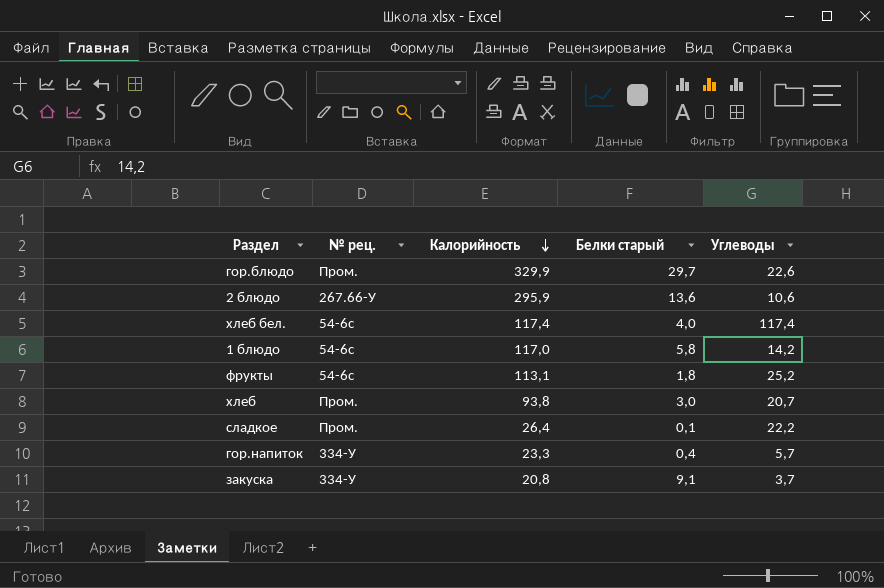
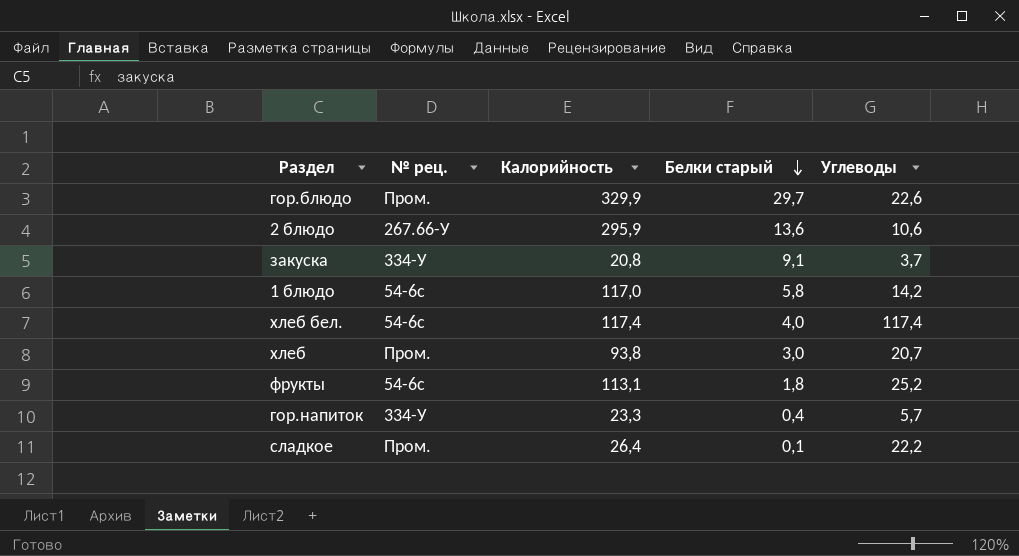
row order: Калорийность descending -> Белки старый descending

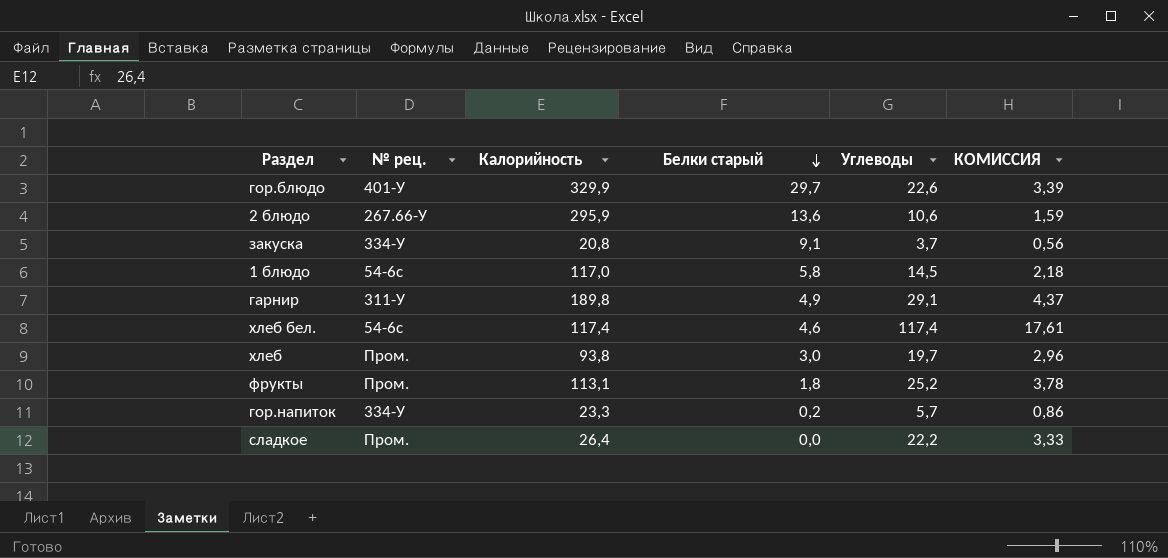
column КОМИССИЯ | formula: none -> [Углеводы] * 0,15
гор.блюдо | № рец.: Пром. -> 401-У
1 блюдо | Углеводы: 14,2 -> 14,5
row гарнир: none -> 311-У | 189,8 | 4,9 | 29,1 | 4,37
хлеб бел. | Белки старый: 4,0 -> 4,6
хлеб | Углеводы: 20,7 -> 19,7
фрукты | № рец.: 54-6с -> Пром.
гор.напиток | Белки старый: 0,4 -> 0,2
сладкое | Белки старый: 0,1 -> 0,0

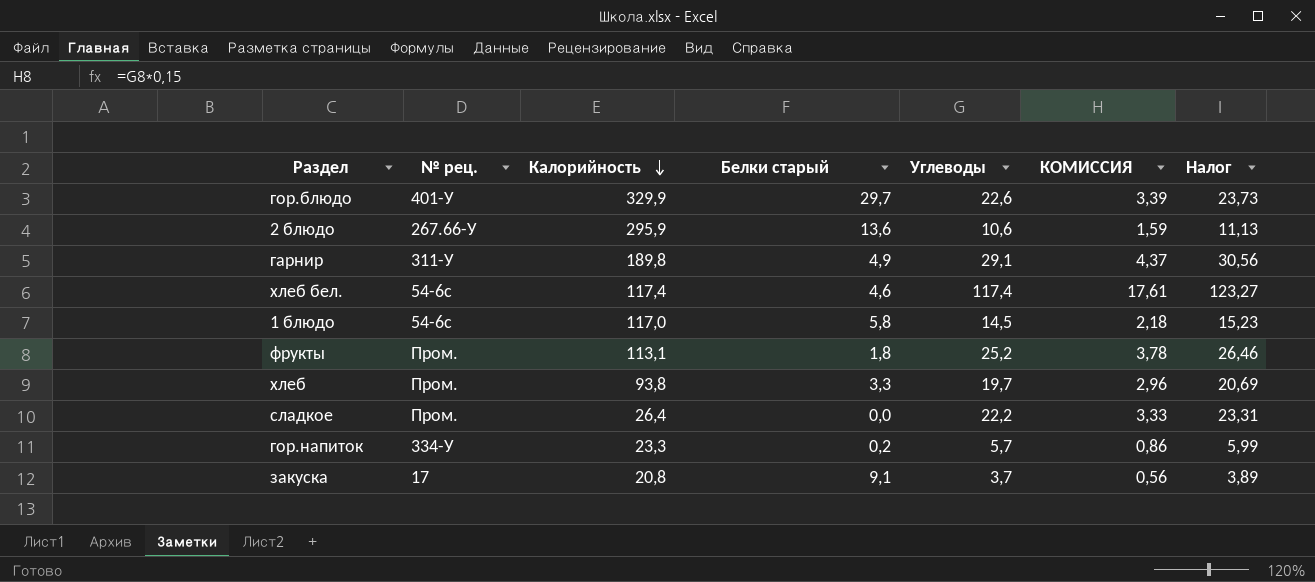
row order: Белки старый descending -> Калорийность descending
column Налог | formula: none -> [Углеводы] * 1,05
хлеб | Белки старый: 3,0 -> 3,3
закуска | № рец.: 334-У -> 17

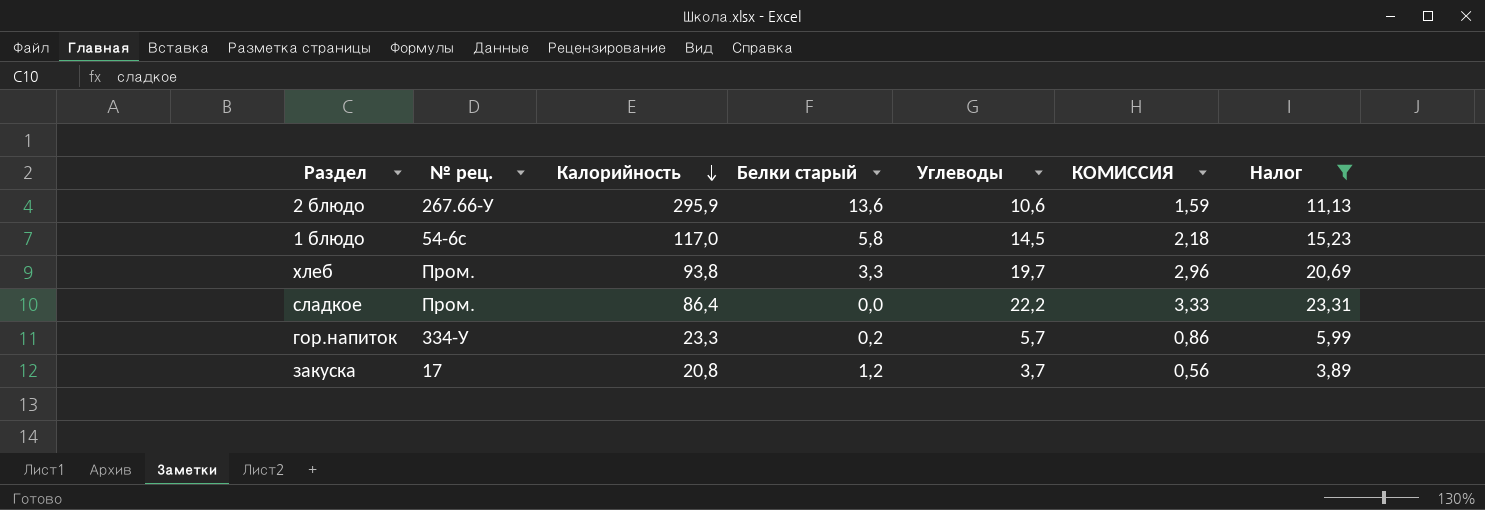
filter: none -> Налог <= 23,31
сладкое | Калорийность: 26,4 -> 86,4
закуска | Белки старый: 9,1 -> 1,2

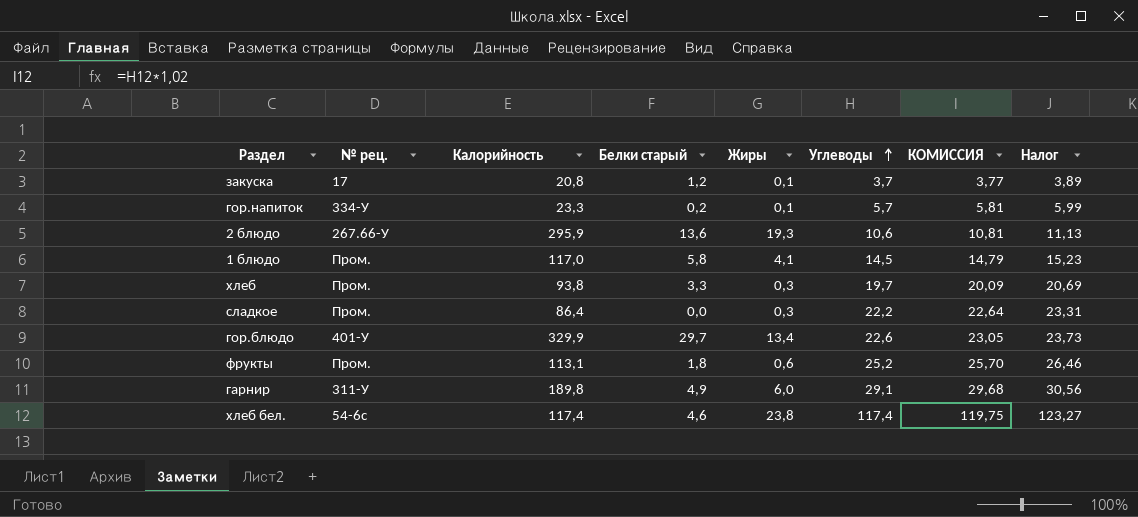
filter: Налог <= 23,31 -> none
row order: Калорийность descending -> Углеводы ascending
column Жиры | position: none -> 5
column КОМИССИЯ | formula: [Углеводы] * 0,15 -> [Углеводы] * 1,02
1 блюдо | № рец.: 54-6с -> Пром.

